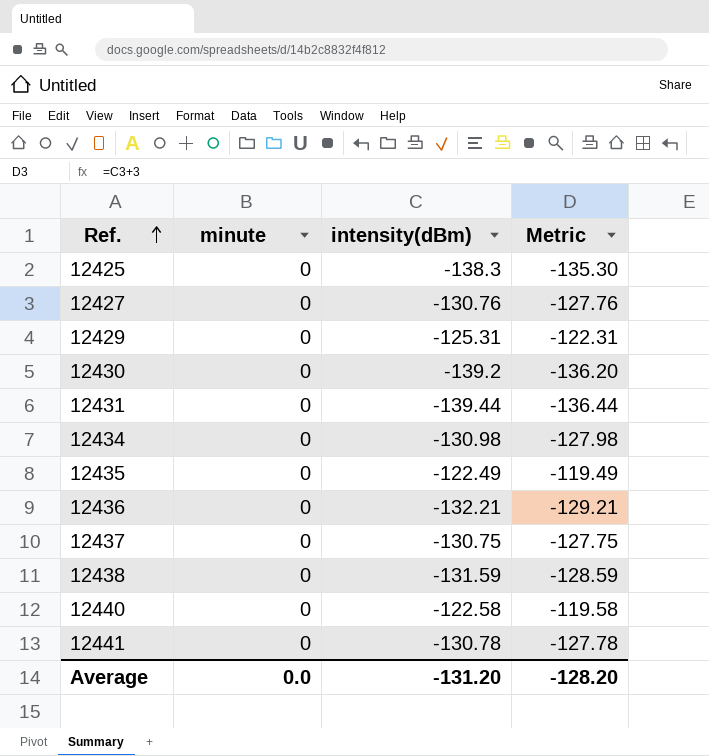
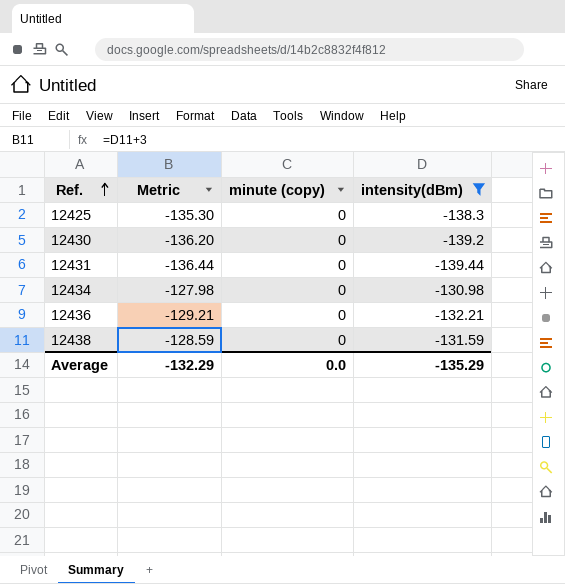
filter: none -> intensity(dBm) <= -130.98
column Metric | position: 4 -> 2
column name: minute -> minute (copy)
Average | Metric: -128.20 -> -132.29
Average | intensity(dBm): -131.20 -> -135.29

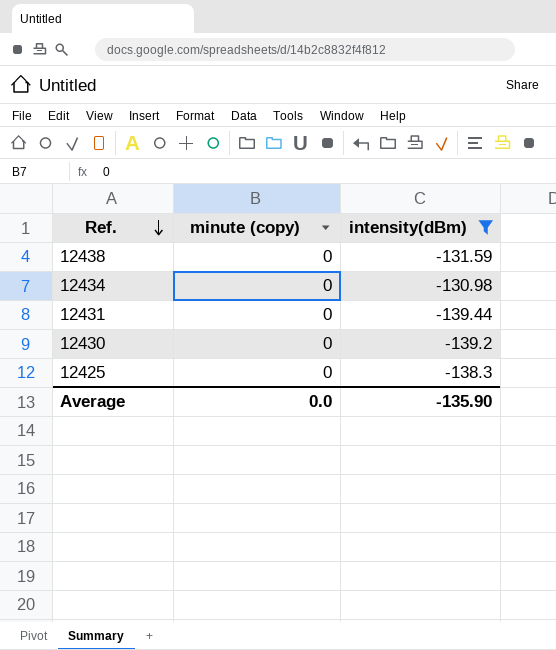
row order: Ref. ascending -> Ref. descending
column Metric | formula: [intensity(dBm)] + 3 -> none
row 12436: -129.21 | 0 | -132.21 -> none
Average | intensity(dBm): -135.29 -> -135.90

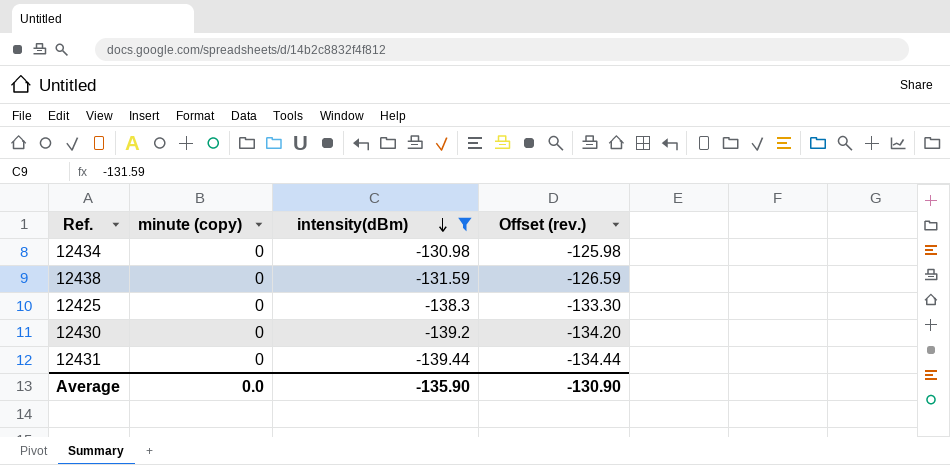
row order: Ref. descending -> intensity(dBm) descending
column Offset (rev.) | formula: none -> [intensity(dBm)] + 5

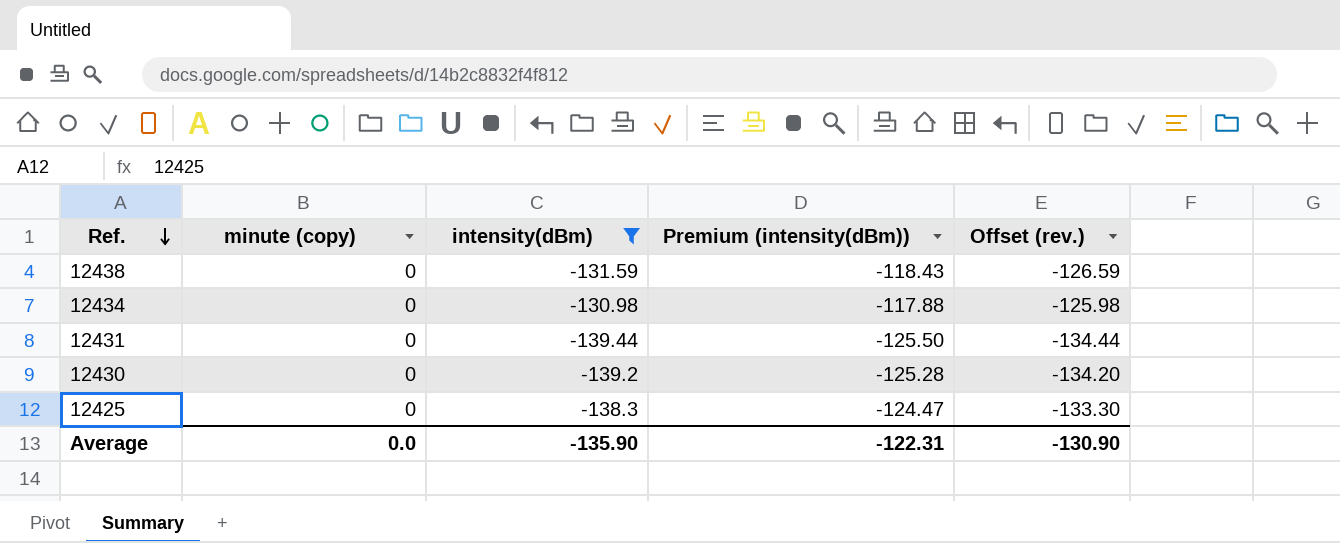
row order: intensity(dBm) descending -> Ref. descending
column Premium (intensity(dBm)) | formula: none -> [intensity(dBm)] * 0.9

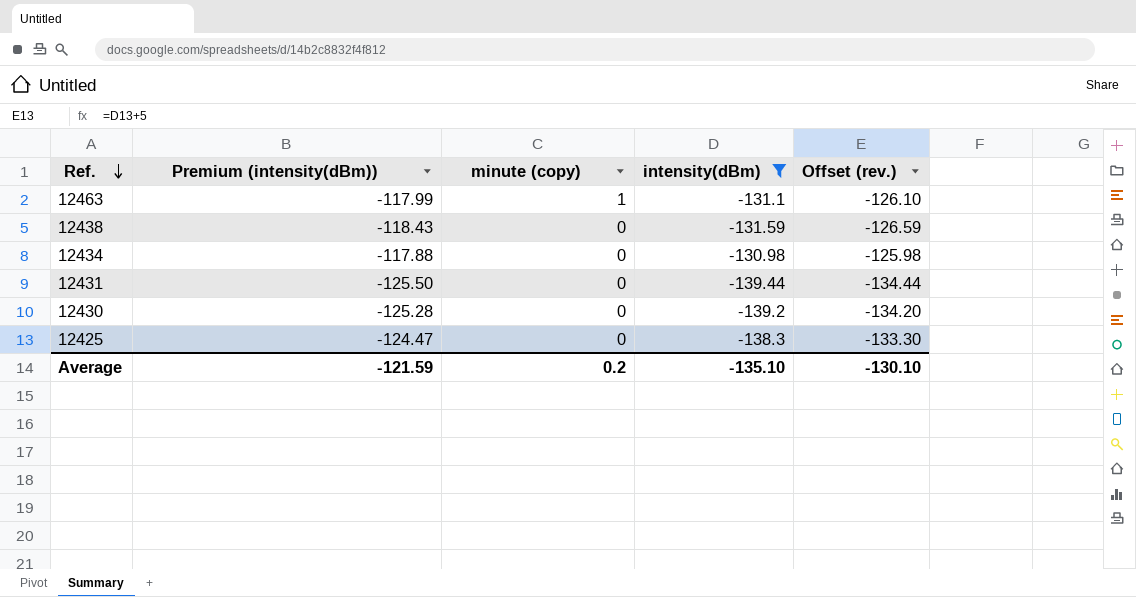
column Premium (intensity(dBm)) | position: 4 -> 2
row 12463: none -> -117.99 | 1 | -131.1 | -126.10
Average | Premium (intensity(dBm)): -122.31 -> -121.59
Average | minute (copy): 0.0 -> 0.2
Average | intensity(dBm): -135.90 -> -135.10
Average | Offset (rev.): -130.90 -> -130.10

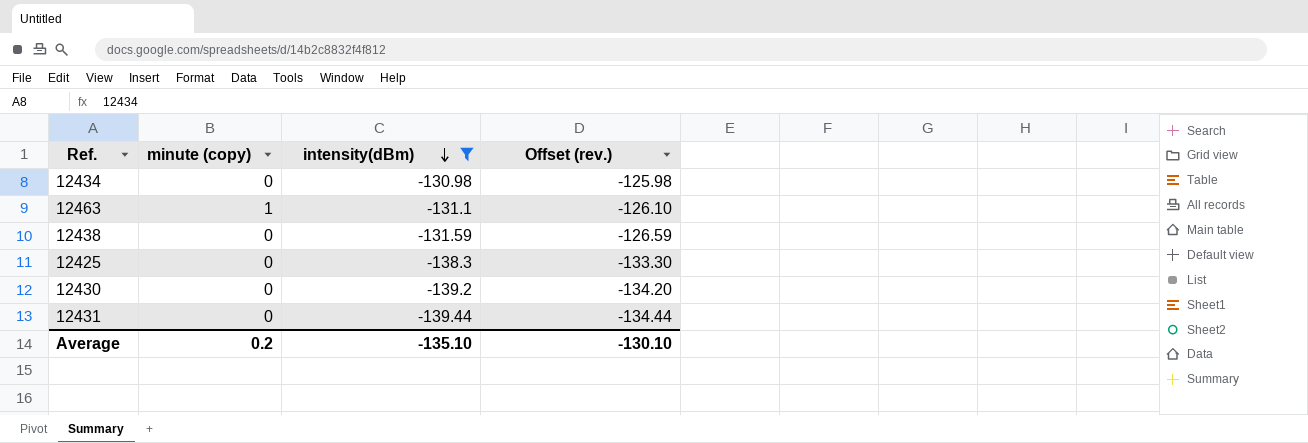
row order: Ref. descending -> intensity(dBm) descending
column Premium (intensity(dBm)) | formula: [intensity(dBm)] * 0.9 -> none

